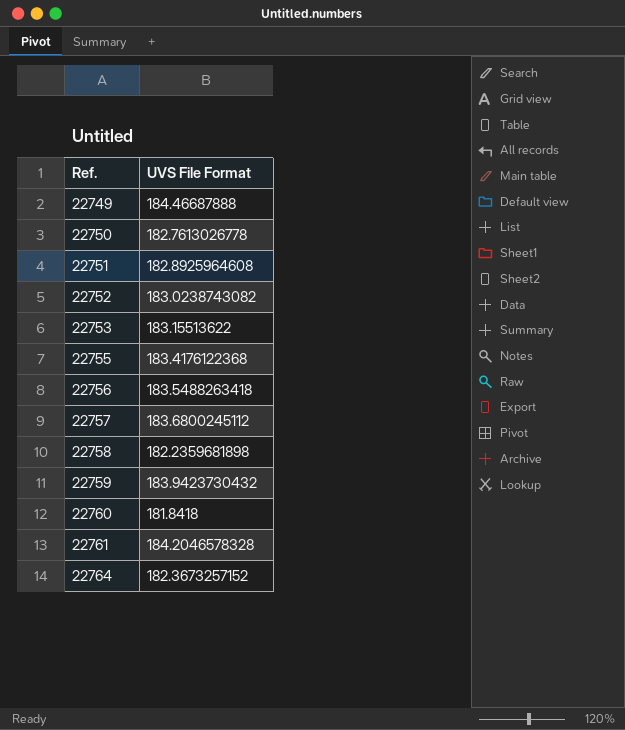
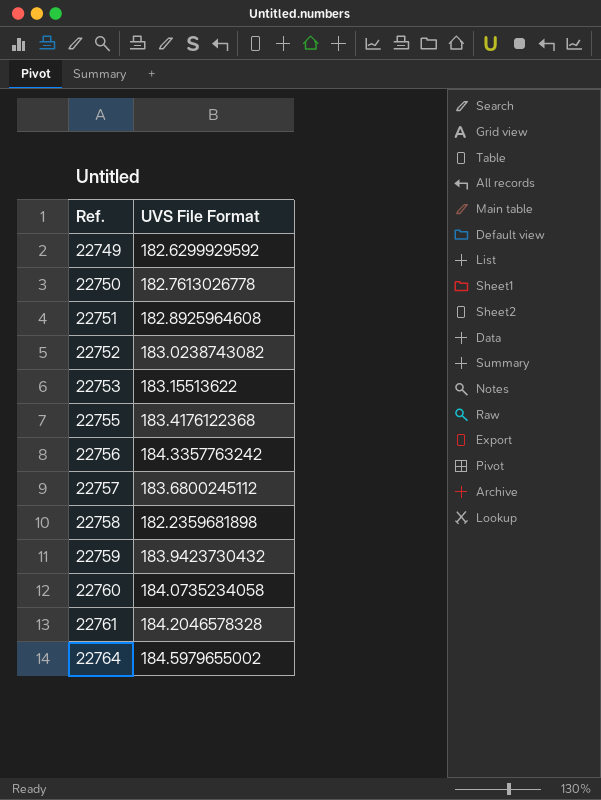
22749 | UVS File Format: 184.46687888 -> 182.6299929592
22756 | UVS File Format: 183.5488263418 -> 184.3357763242
22760 | UVS File Format: 181.8418 -> 184.0735234058
22764 | UVS File Format: 182.3673257152 -> 184.5979655002

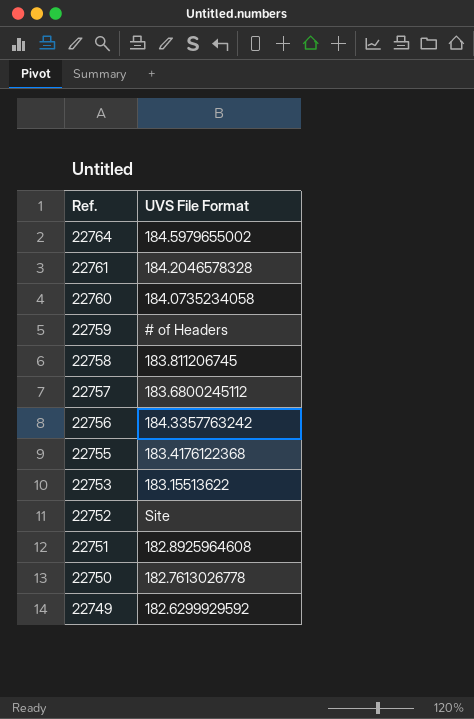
row order: Ref. ascending -> Ref. descending
22759 | UVS File Format: 183.9423730432 -> # of Headers
22758 | UVS File Format: 182.2359681898 -> 183.811206745
22752 | UVS File Format: 183.0238743082 -> Site

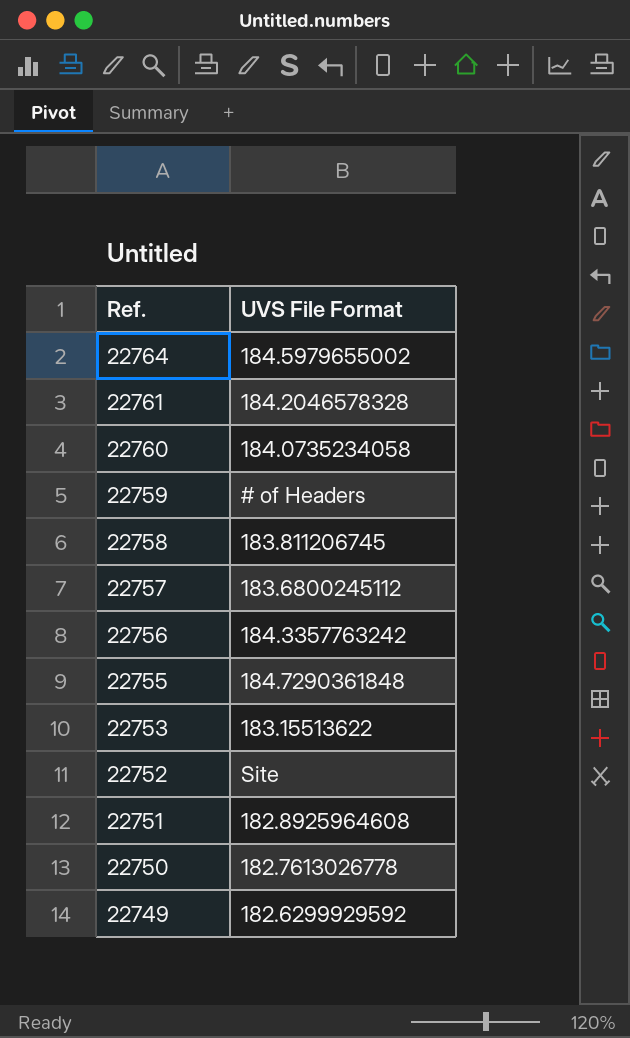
22755 | UVS File Format: 183.4176122368 -> 184.7290361848

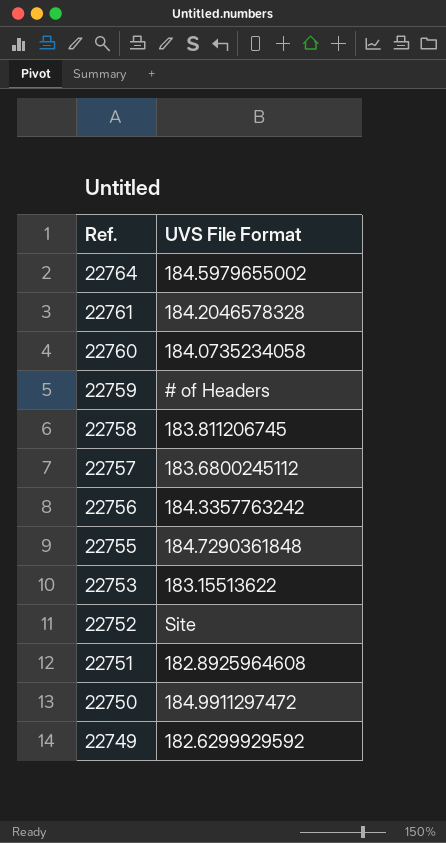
22750 | UVS File Format: 182.7613026778 -> 184.9911297472

